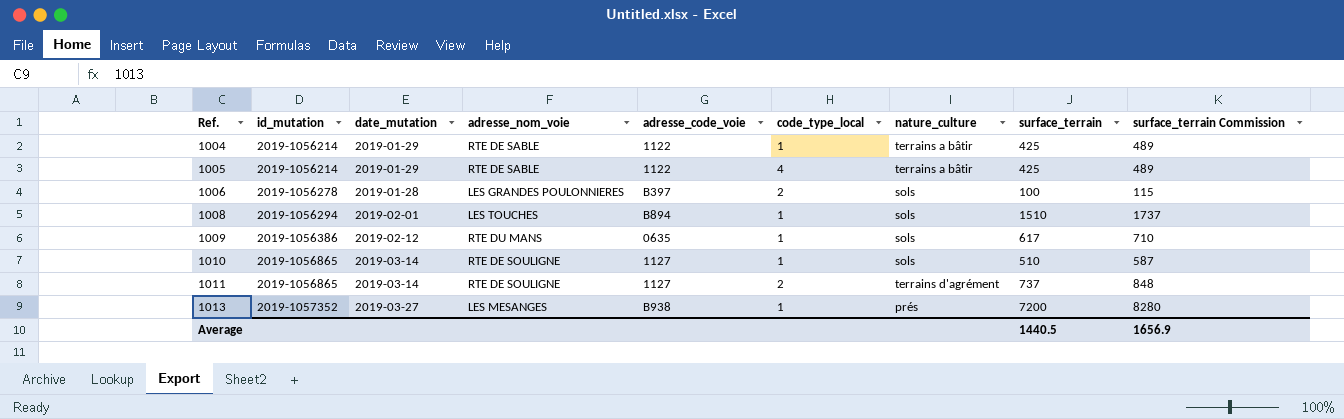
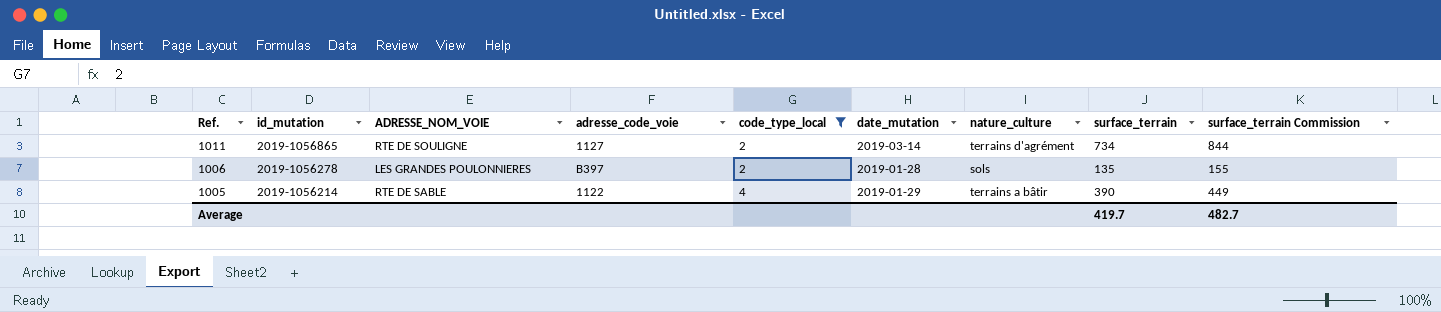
filter: none -> code_type_local != 1
row order: Ref. ascending -> Ref. descending
column name: adresse_nom_voie -> ADRESSE_NOM_VOIE
column date_mutation | position: 3 -> 6
1011 | surface_terrain: 737 -> 734
1011 | surface_terrain Commission: 848 -> 844
1006 | surface_terrain: 100 -> 135
1006 | surface_terrain Commission: 115 -> 155
1005 | surface_terrain: 425 -> 390
1005 | surface_terrain Commission: 489 -> 449
Average | surface_terrain: 1440.5 -> 419.7
Average | surface_terrain Commission: 1656.9 -> 482.7

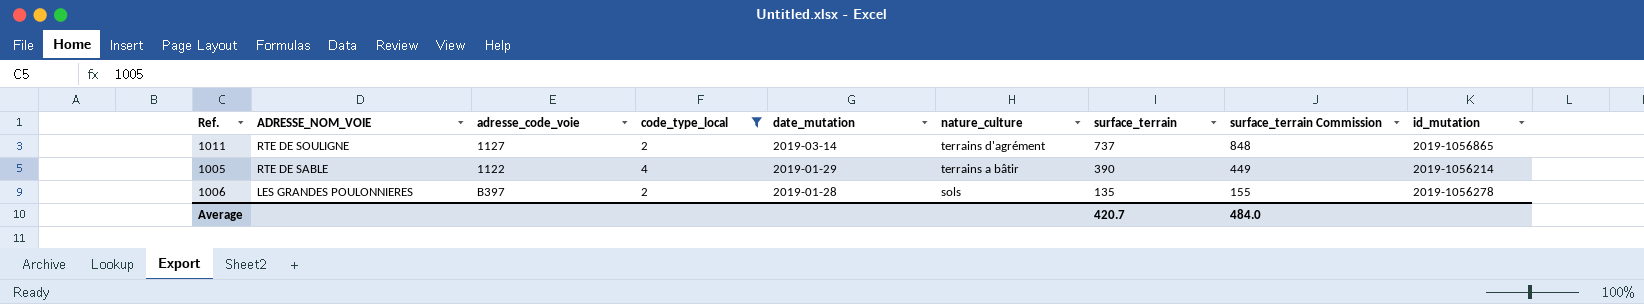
row order: Ref. descending -> ADRESSE_NOM_VOIE descending
column id_mutation | position: 2 -> 9
1011 | surface_terrain: 734 -> 737
1011 | surface_terrain Commission: 844 -> 848
Average | surface_terrain: 419.7 -> 420.7
Average | surface_terrain Commission: 482.7 -> 484.0

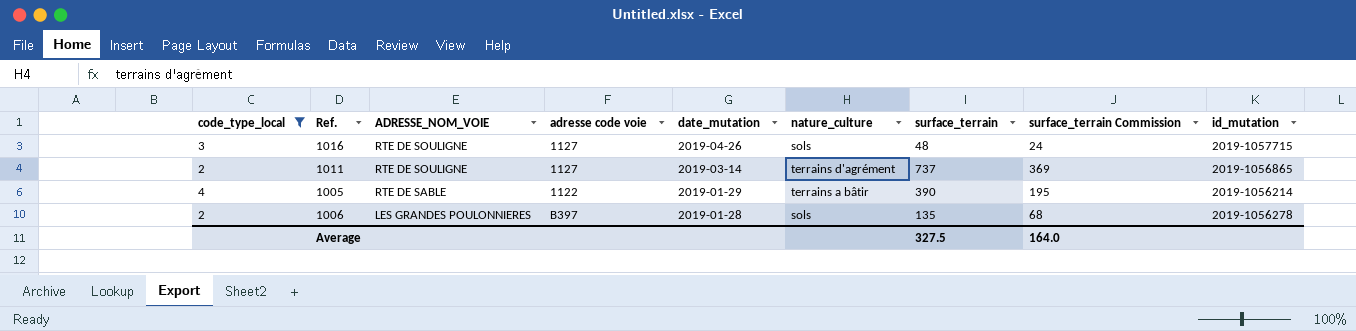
column code_type_local | position: 4 -> 1
column name: adresse_code_voie -> adresse code voie
column surface_terrain Commission | formula: [surface_terrain] * 1.15 -> [surface_terrain] * 0.5
row 1016: none -> 3 | RTE DE SOULIGNE | 1127 | 2019-04-26 | sols | 48 | 24 | 2019-1057715
Average | surface_terrain: 420.7 -> 327.5
Average | surface_terrain Commission: 484.0 -> 164.0

